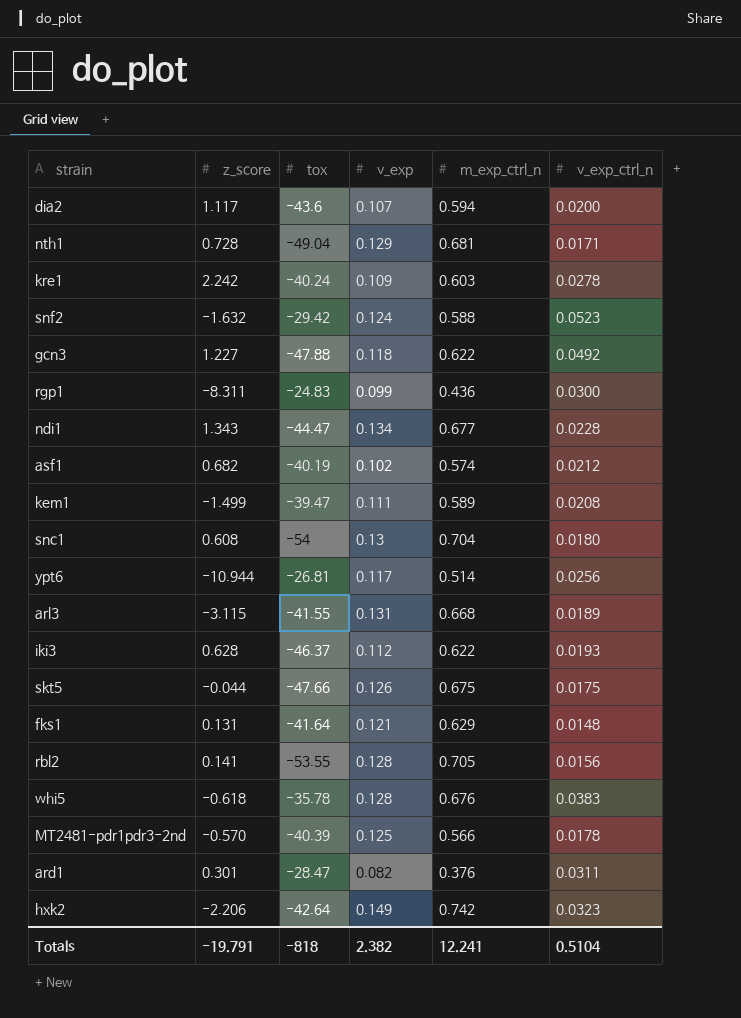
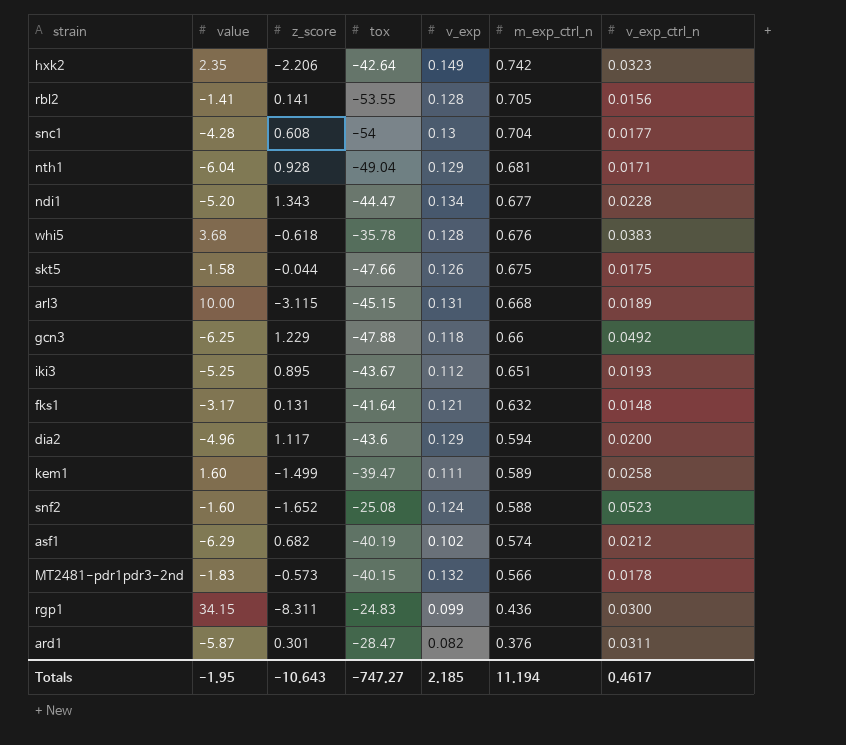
row order: none -> m_exp_ctrl_n descending
column value | position: none -> 2
row kre1: 2.242 | -40.24 | 0.109 | 0.603 | 0.0278 -> none
row ypt6: -10.944 | -26.81 | 0.117 | 0.514 | 0.0256 -> none
snc1 | v_exp_ctrl_n: 0.0180 -> 0.0177
nth1 | z_score: 0.728 -> 0.928
arl3 | tox: -41.55 -> -45.15
gcn3 | z_score: 1.227 -> 1.229
gcn3 | m_exp_ctrl_n: 0.622 -> 0.66
iki3 | z_score: 0.628 -> 0.895
iki3 | tox: -46.37 -> -43.67
iki3 | m_exp_ctrl_n: 0.622 -> 0.651
fks1 | m_exp_ctrl_n: 0.629 -> 0.632
dia2 | v_exp: 0.107 -> 0.129
kem1 | v_exp_ctrl_n: 0.0208 -> 0.0258
snf2 | z_score: -1.632 -> -1.652
snf2 | tox: -29.42 -> -25.08
MT2481-pdr1pdr3-2nd | z_score: -0.570 -> -0.573
MT2481-pdr1pdr3-2nd | tox: -40.39 -> -40.15
MT2481-pdr1pdr3-2nd | v_exp: 0.125 -> 0.132
Totals | z_score: -19.791 -> -10.643
Totals | tox: -818 -> -747.27
Totals | v_exp: 2.382 -> 2.185
Totals | m_exp_ctrl_n: 12.241 -> 11.194
Totals | v_exp_ctrl_n: 0.5104 -> 0.4617

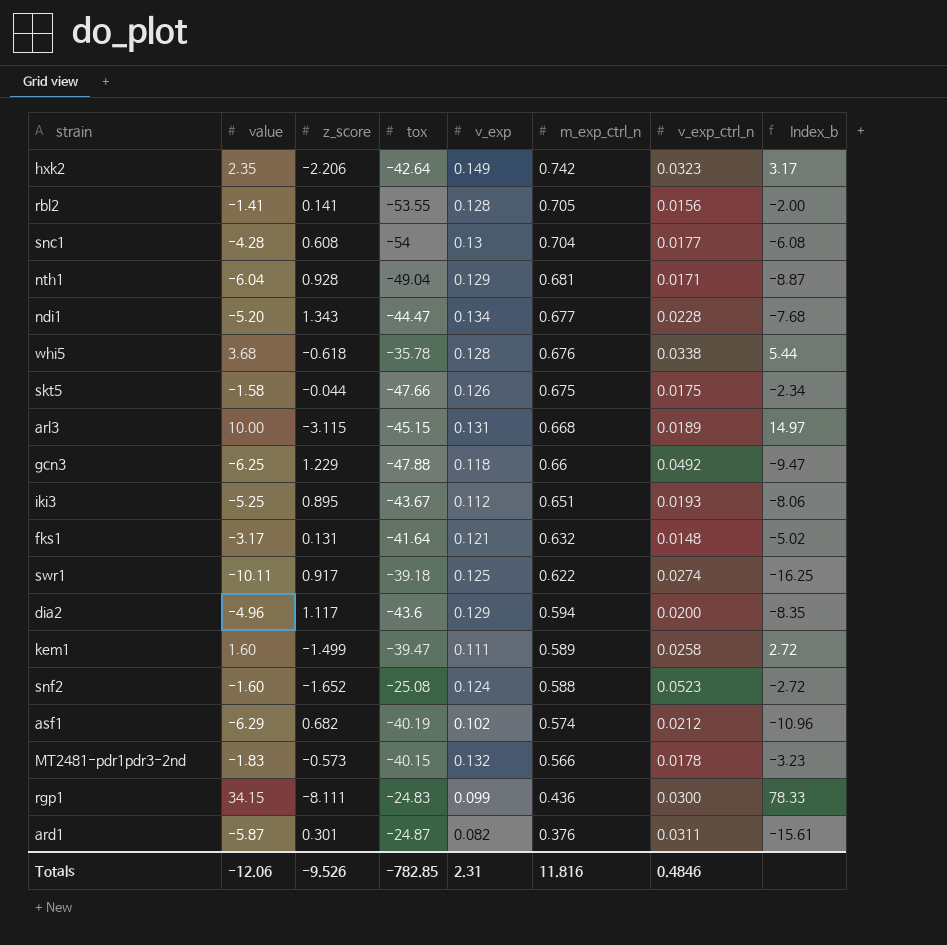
column Index_b | formula: none -> [value] / [m_exp_ctrl_n]
whi5 | v_exp_ctrl_n: 0.0383 -> 0.0338
row swr1: none -> -10.11 | 0.917 | -39.18 | 0.125 | 0.622 | 0.0274 | -16.25
rgp1 | z_score: -8.311 -> -8.111
ard1 | tox: -28.47 -> -24.87
Totals | value: -1.95 -> -12.06
Totals | z_score: -10.643 -> -9.526
Totals | tox: -747.27 -> -782.85
Totals | v_exp: 2.185 -> 2.31
Totals | m_exp_ctrl_n: 11.194 -> 11.816
Totals | v_exp_ctrl_n: 0.4617 -> 0.4846

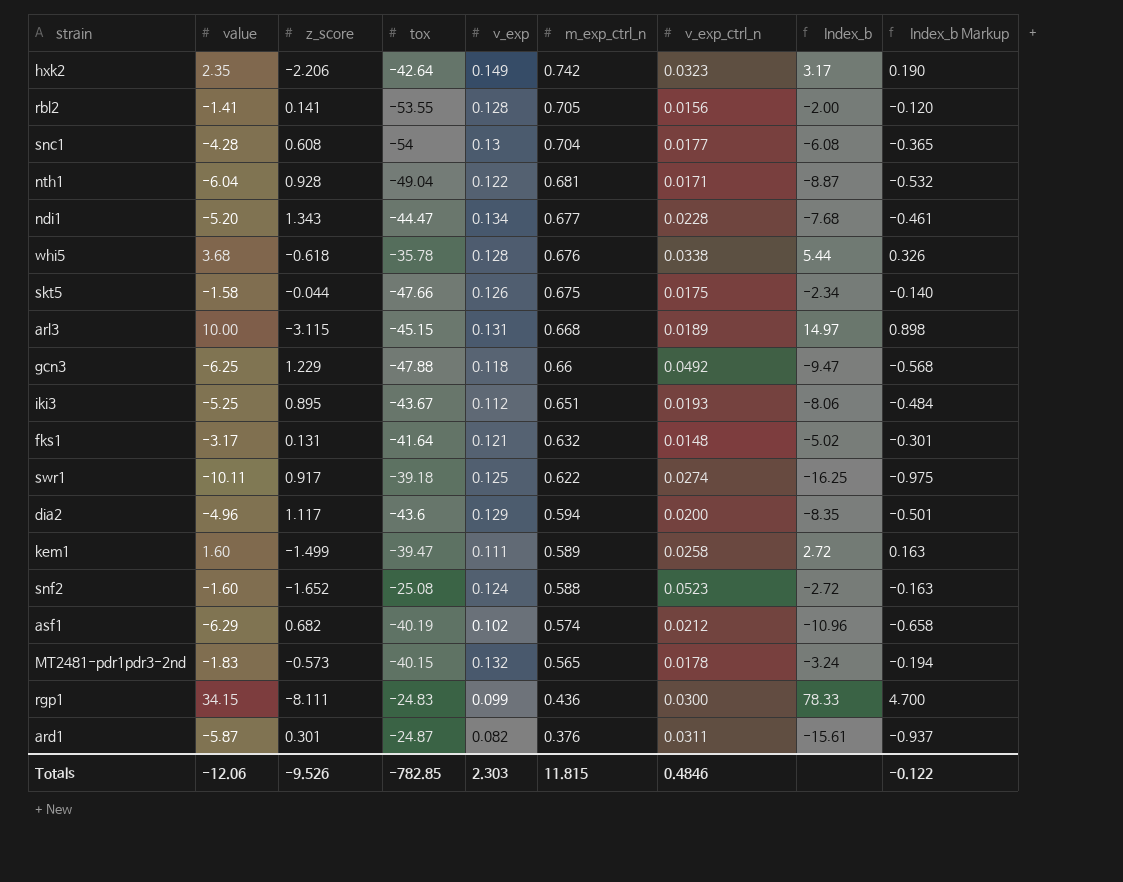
column Index_b Markup | formula: none -> [Index_b] * 0.06
nth1 | v_exp: 0.129 -> 0.122
MT2481-pdr1pdr3-2nd | m_exp_ctrl_n: 0.566 -> 0.565
MT2481-pdr1pdr3-2nd | Index_b: -3.23 -> -3.24
Totals | v_exp: 2.31 -> 2.303
Totals | m_exp_ctrl_n: 11.816 -> 11.815

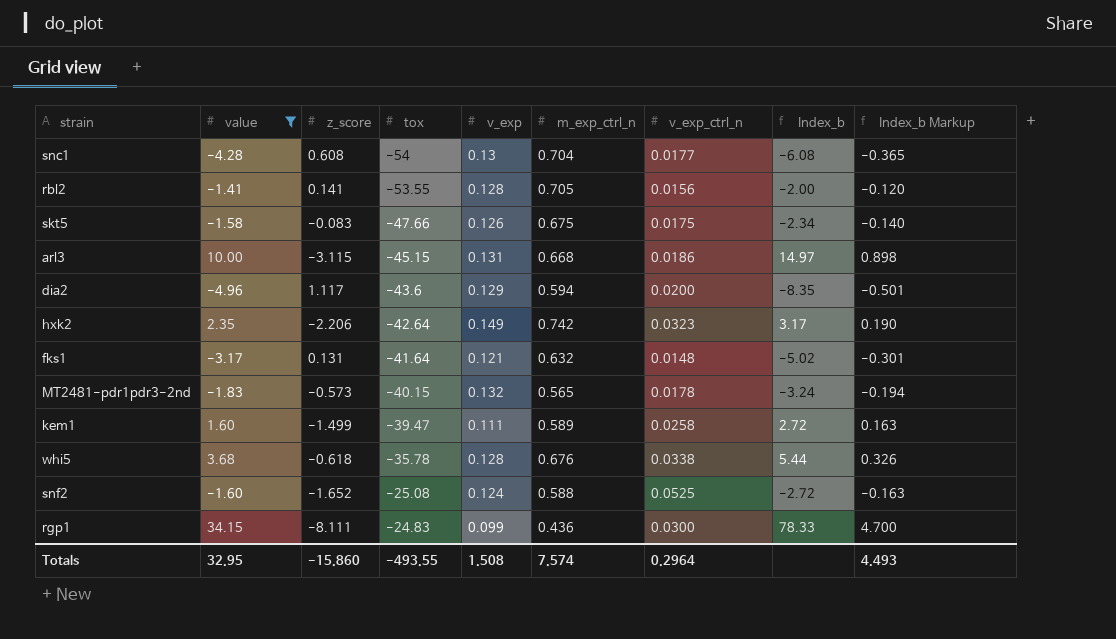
filter: none -> value >= -4.96
row order: m_exp_ctrl_n descending -> tox ascending
skt5 | z_score: -0.044 -> -0.083
arl3 | v_exp_ctrl_n: 0.0189 -> 0.0186
snf2 | v_exp_ctrl_n: 0.0523 -> 0.0525
Totals | value: -12.06 -> 32.95
Totals | z_score: -9.526 -> -15.860
Totals | tox: -782.85 -> -493.55
Totals | v_exp: 2.303 -> 1.508
Totals | m_exp_ctrl_n: 11.815 -> 7.574
Totals | v_exp_ctrl_n: 0.4846 -> 0.2964
Totals | Index_b Markup: -0.122 -> 4.493

